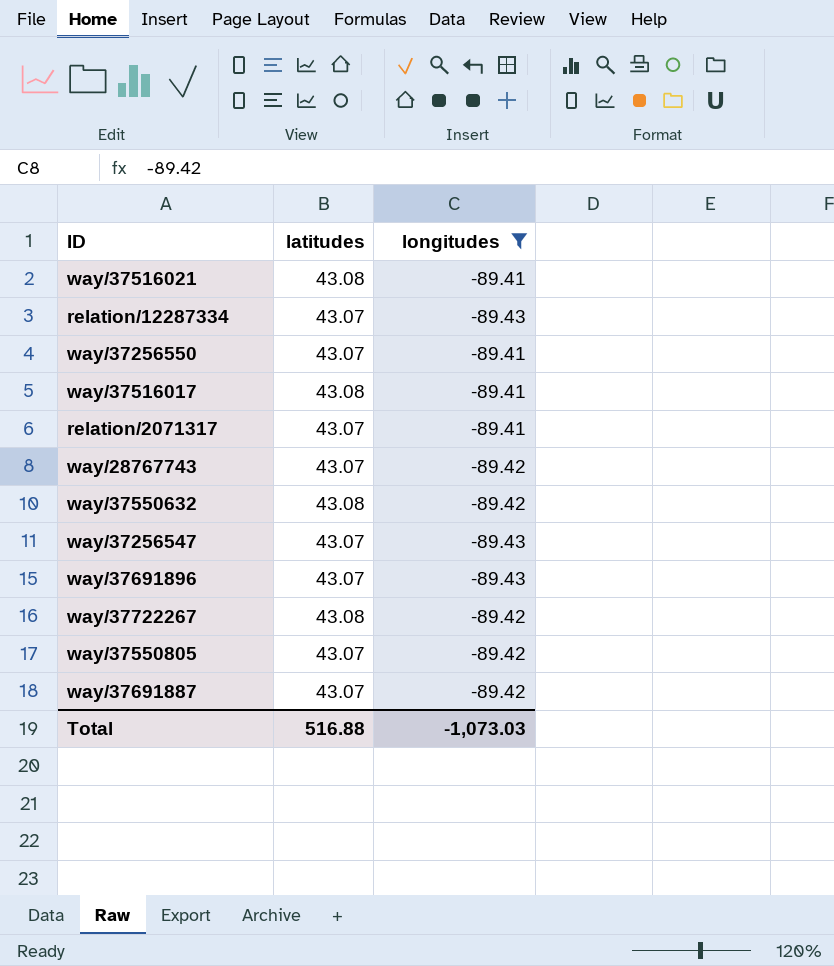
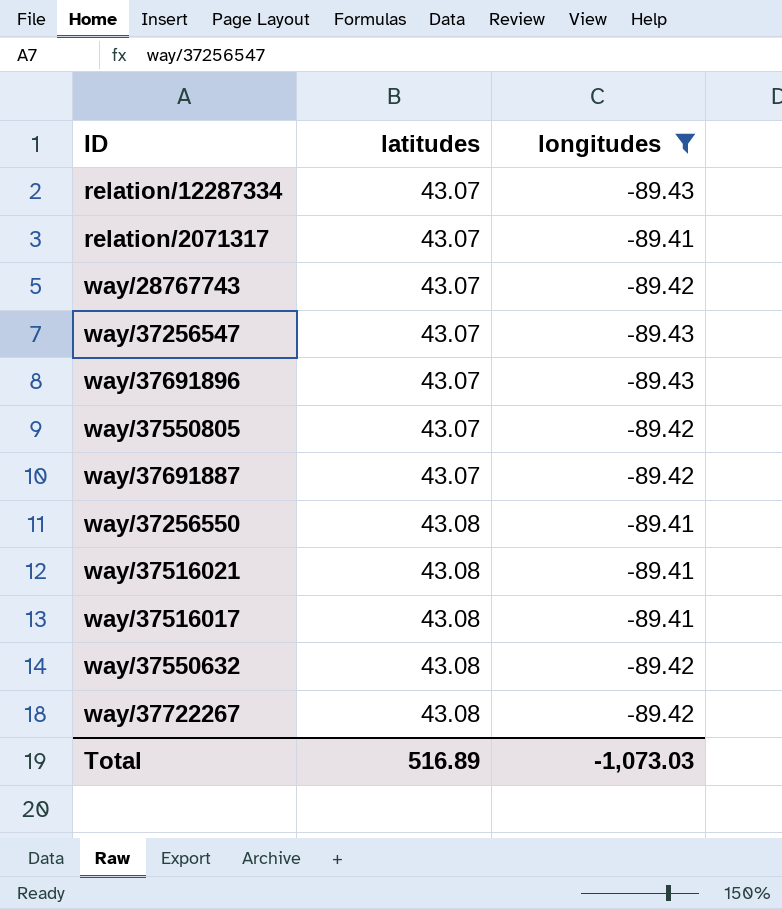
row order: none -> latitudes ascending
way/37256550 | latitudes: 43.07 -> 43.08
Total | latitudes: 516.88 -> 516.89

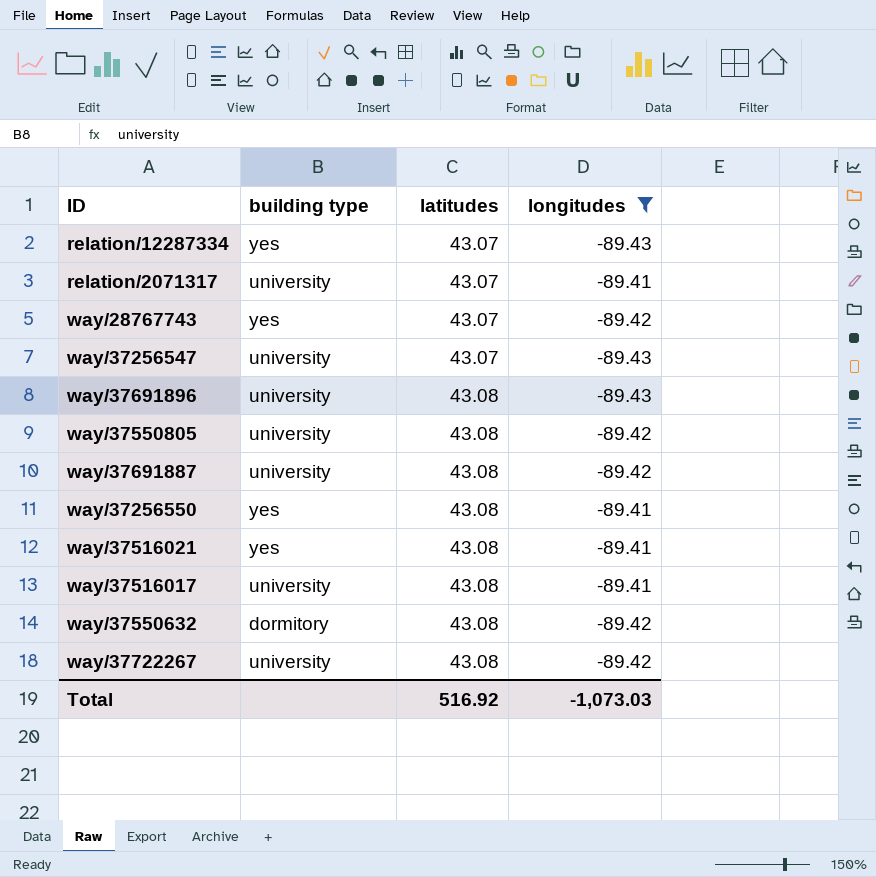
column building type | position: none -> 2
way/37691896 | latitudes: 43.07 -> 43.08
way/37550805 | latitudes: 43.07 -> 43.08
way/37691887 | latitudes: 43.07 -> 43.08
Total | latitudes: 516.89 -> 516.92

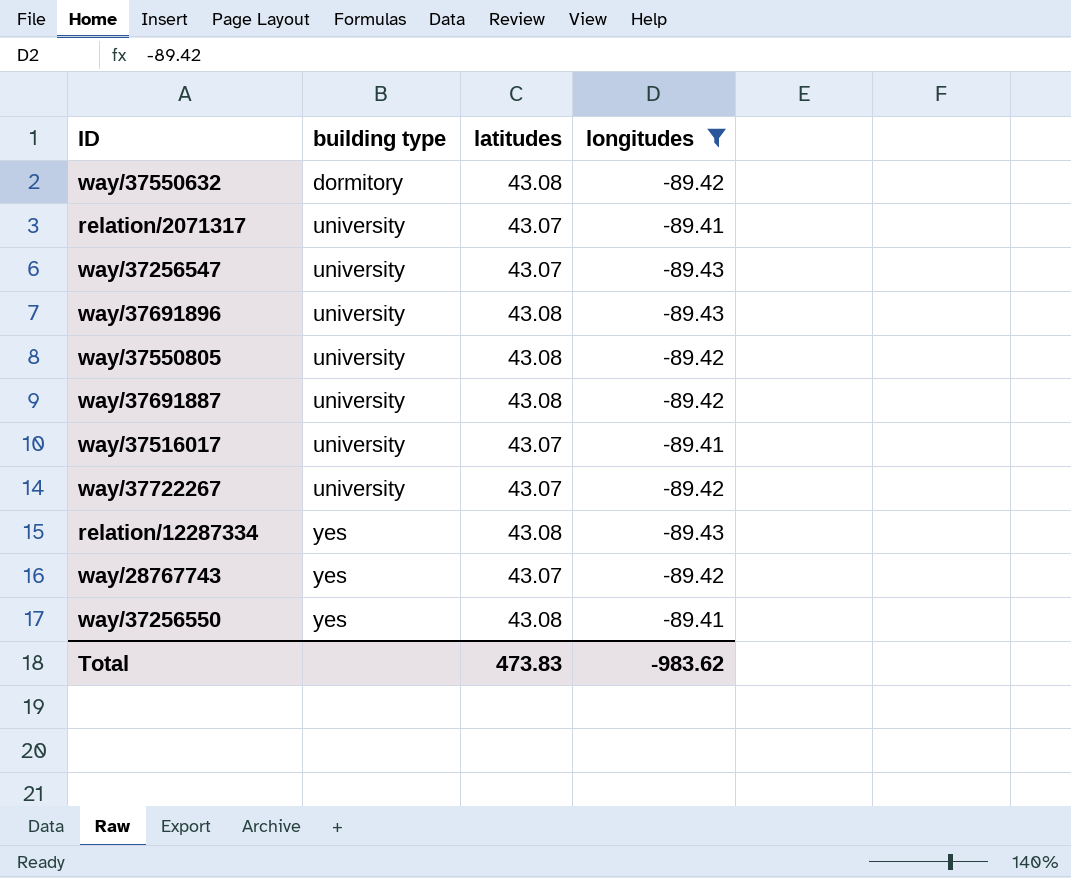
row order: latitudes ascending -> building type ascending
row way/37516021: yes | 43.08 | -89.41 -> none
way/37516017 | latitudes: 43.08 -> 43.07
way/37722267 | latitudes: 43.08 -> 43.07
relation/12287334 | latitudes: 43.07 -> 43.08
Total | latitudes: 516.92 -> 473.83
Total | longitudes: -1,073.03 -> -983.62

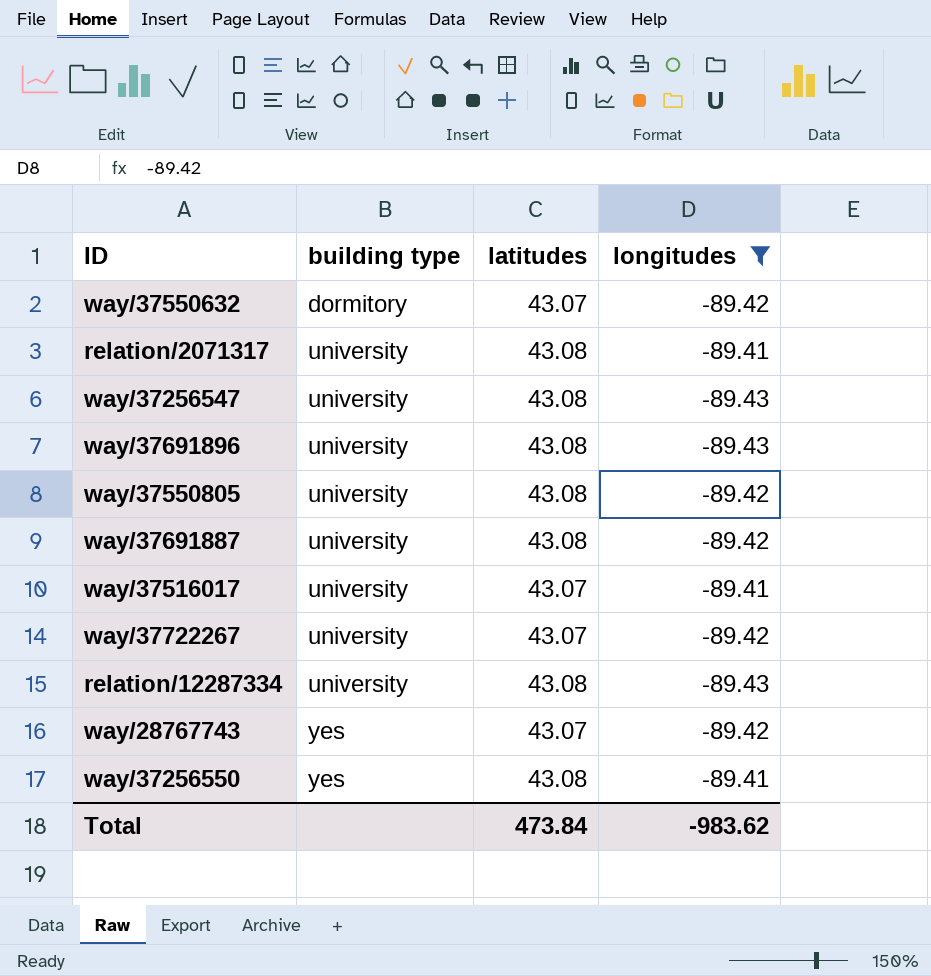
way/37550632 | latitudes: 43.08 -> 43.07
relation/2071317 | latitudes: 43.07 -> 43.08
way/37256547 | latitudes: 43.07 -> 43.08
relation/12287334 | building type: yes -> university
Total | latitudes: 473.83 -> 473.84

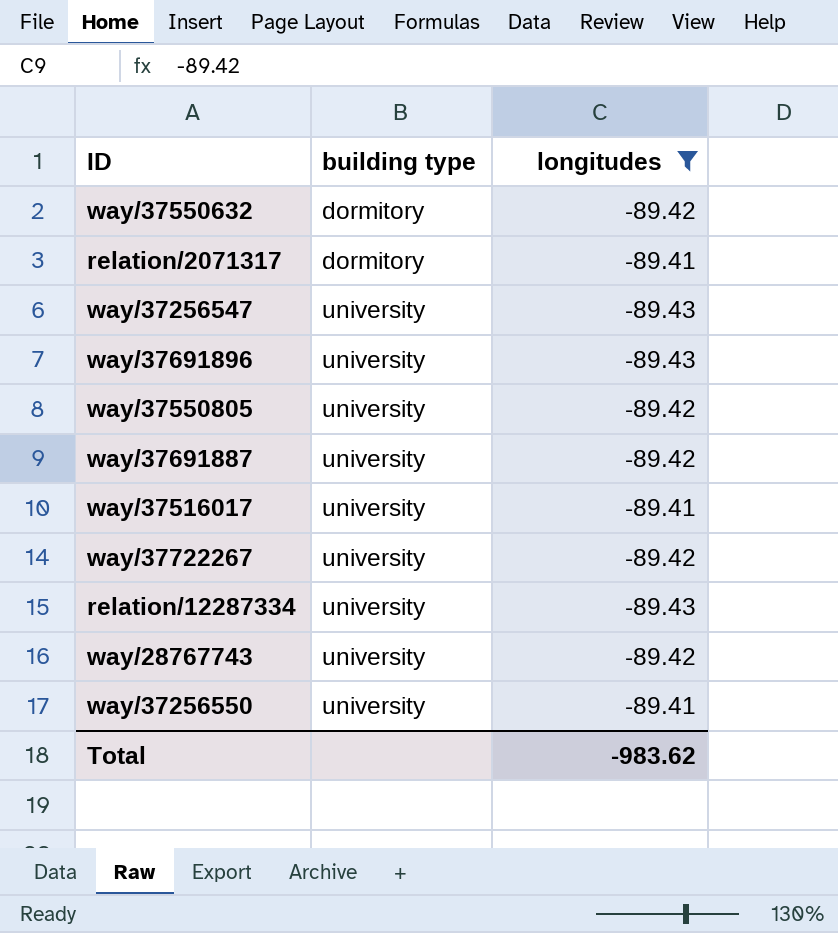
column latitudes | position: 3 -> none
relation/2071317 | building type: university -> dormitory
way/28767743 | building type: yes -> university
way/37256550 | building type: yes -> university

